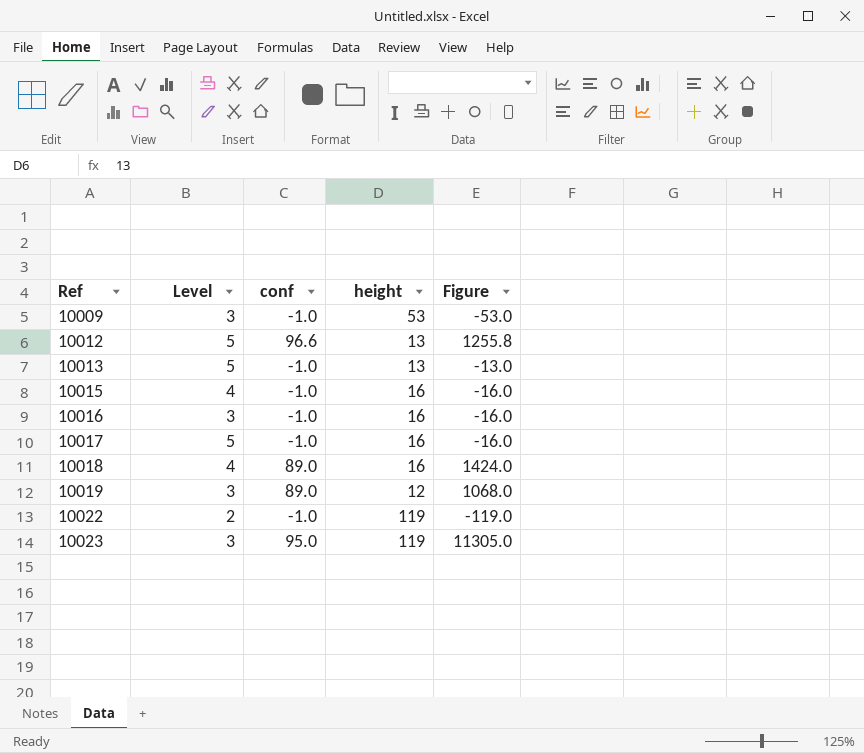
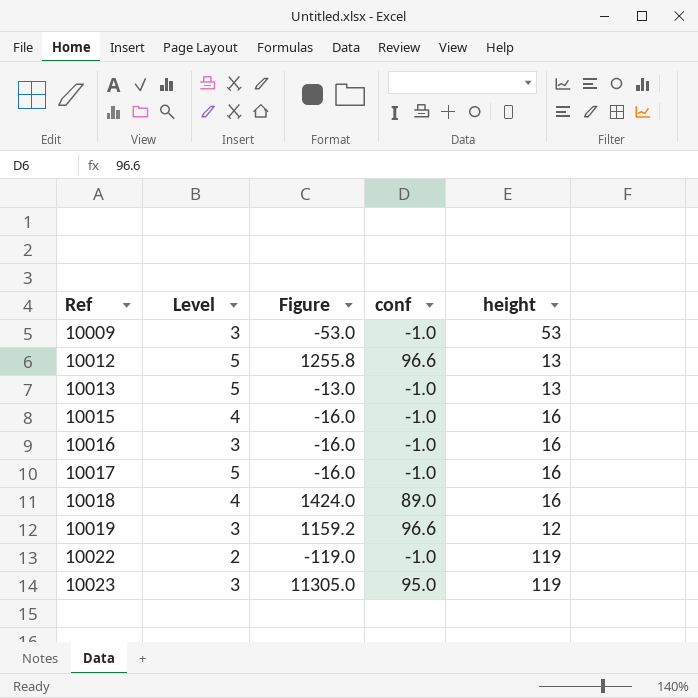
column Figure | position: 5 -> 3
10019 | Figure: 1068.0 -> 1159.2
10019 | conf: 89.0 -> 96.6

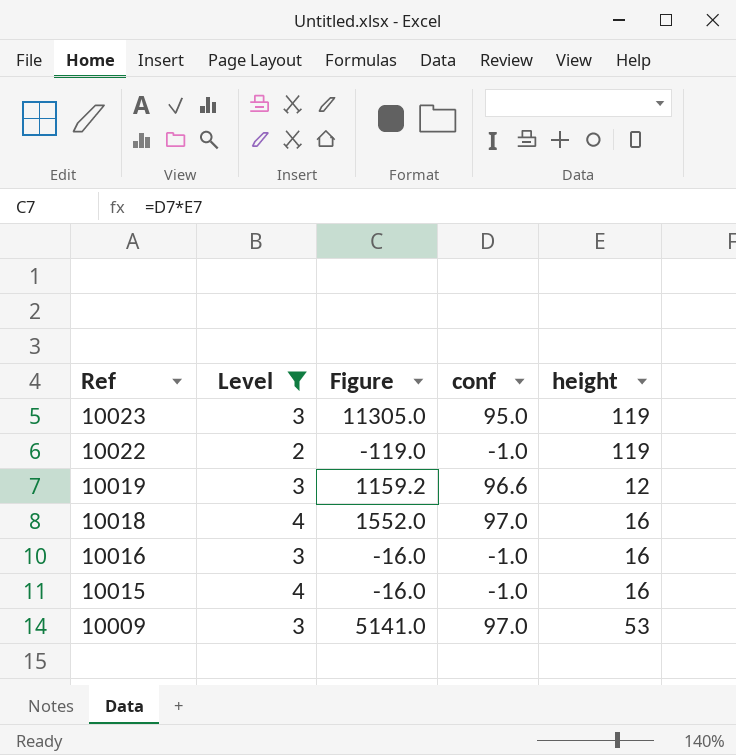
filter: none -> Level != 5
row order: Ref ascending -> Ref descending
10018 | Figure: 1424.0 -> 1552.0
10018 | conf: 89.0 -> 97.0
10009 | Figure: -53.0 -> 5141.0
10009 | conf: -1.0 -> 97.0

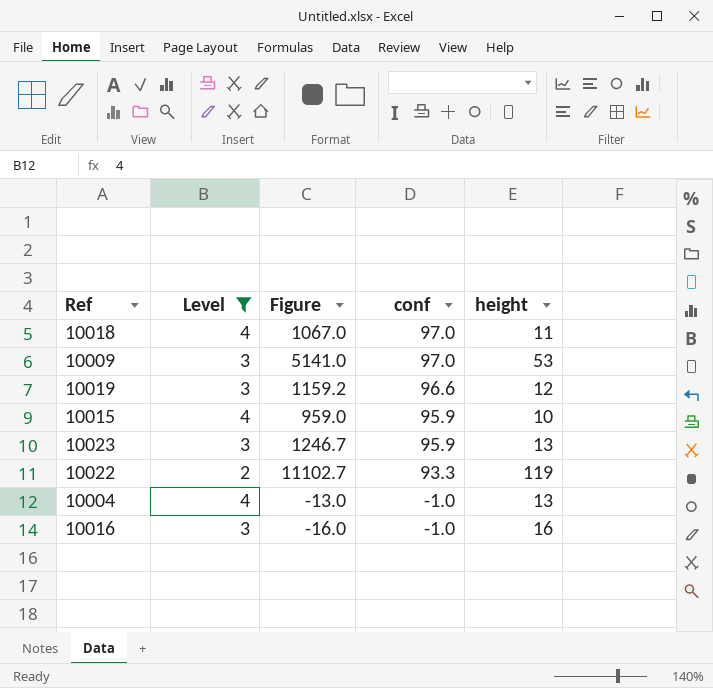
row order: Ref descending -> conf descending
10018 | Figure: 1552.0 -> 1067.0
10018 | height: 16 -> 11
10015 | Figure: -16.0 -> 959.0
10015 | conf: -1.0 -> 95.9
10015 | height: 16 -> 10
10023 | Figure: 11305.0 -> 1246.7
10023 | conf: 95.0 -> 95.9
10023 | height: 119 -> 13
10022 | Figure: -119.0 -> 11102.7
10022 | conf: -1.0 -> 93.3
row 10004: none -> 4 | -13.0 | -1.0 | 13

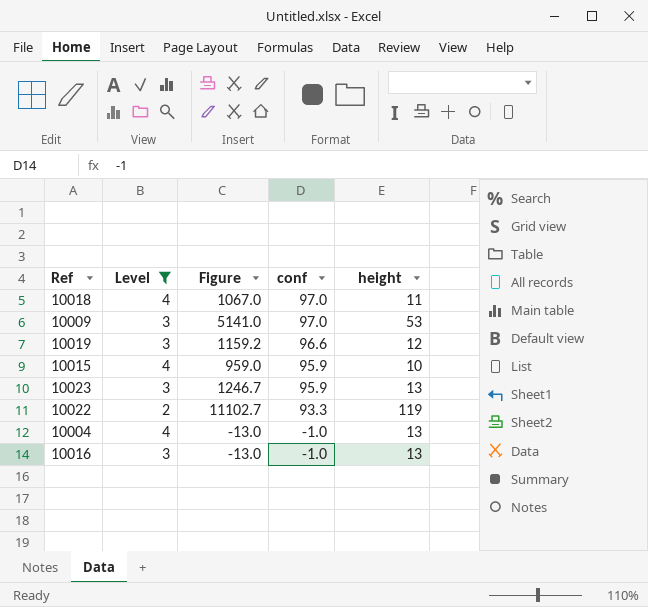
10016 | Figure: -16.0 -> -13.0
10016 | height: 16 -> 13

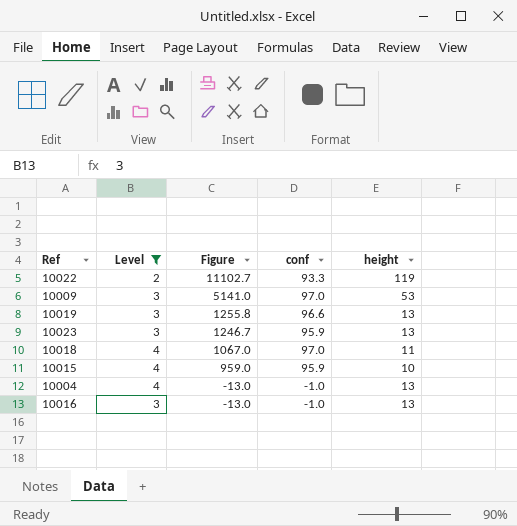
row order: conf descending -> Figure descending
10019 | Figure: 1159.2 -> 1255.8
10019 | height: 12 -> 13

